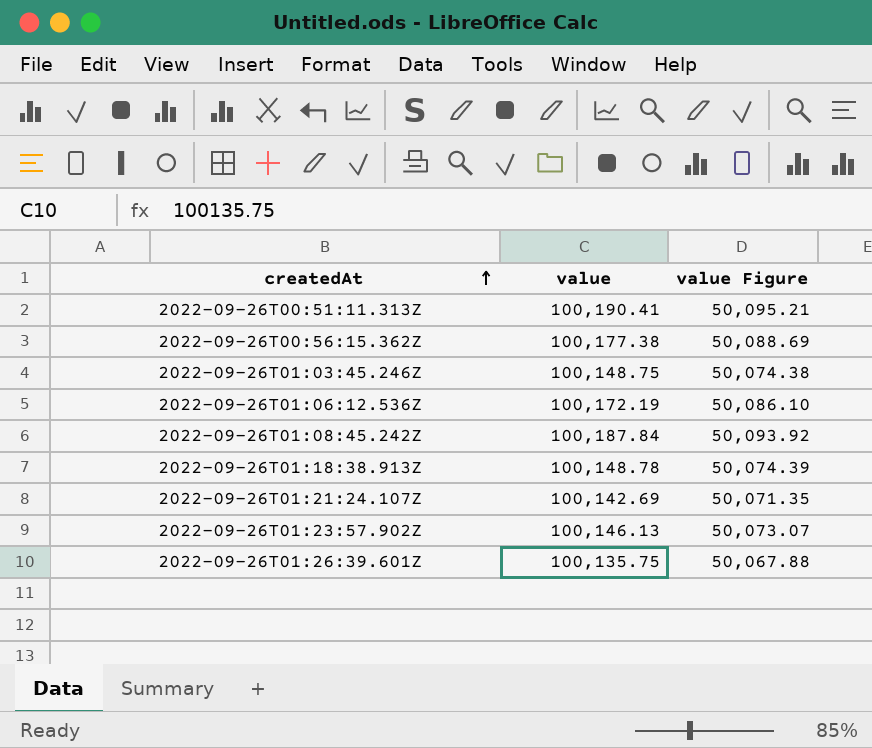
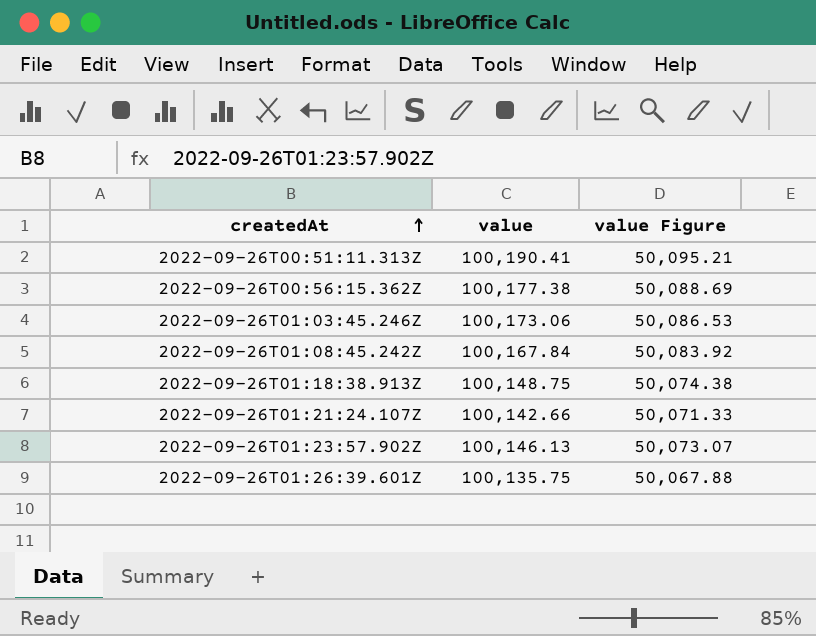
row 2022-09-26T01:06:12.536Z: 100,172.19 | 50,086.10 -> none
2022-09-26T01:03:45.246Z | value: 100,148.75 -> 100,173.06
2022-09-26T01:03:45.246Z | value Figure: 50,074.38 -> 50,086.53
2022-09-26T01:08:45.242Z | value: 100,187.84 -> 100,167.84
2022-09-26T01:08:45.242Z | value Figure: 50,093.92 -> 50,083.92
2022-09-26T01:18:38.913Z | value: 100,148.78 -> 100,148.75
2022-09-26T01:18:38.913Z | value Figure: 50,074.39 -> 50,074.38
2022-09-26T01:21:24.107Z | value: 100,142.69 -> 100,142.66
2022-09-26T01:21:24.107Z | value Figure: 50,071.35 -> 50,071.33

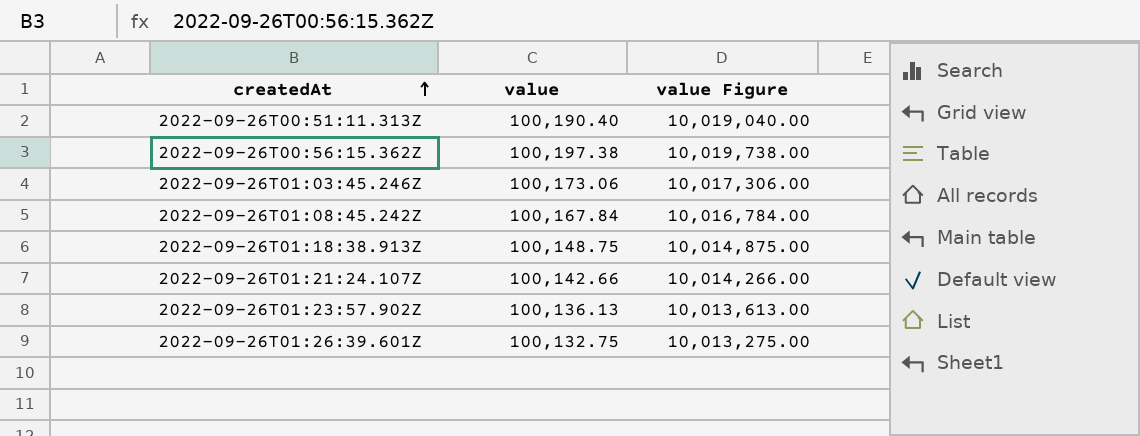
column value Figure | formula: [value] * 0.5 -> [value] * 100
2022-09-26T00:51:11.313Z | value: 100,190.41 -> 100,190.40
2022-09-26T00:56:15.362Z | value: 100,177.38 -> 100,197.38
2022-09-26T01:23:57.902Z | value: 100,146.13 -> 100,136.13
2022-09-26T01:26:39.601Z | value: 100,135.75 -> 100,132.75

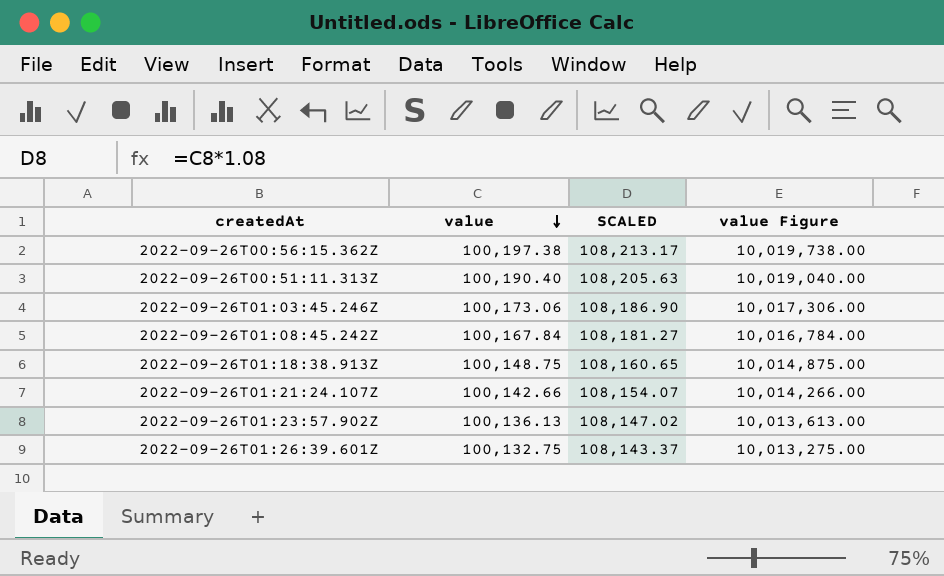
row order: createdAt ascending -> value descending
column SCALED | formula: none -> [value] * 1.08

